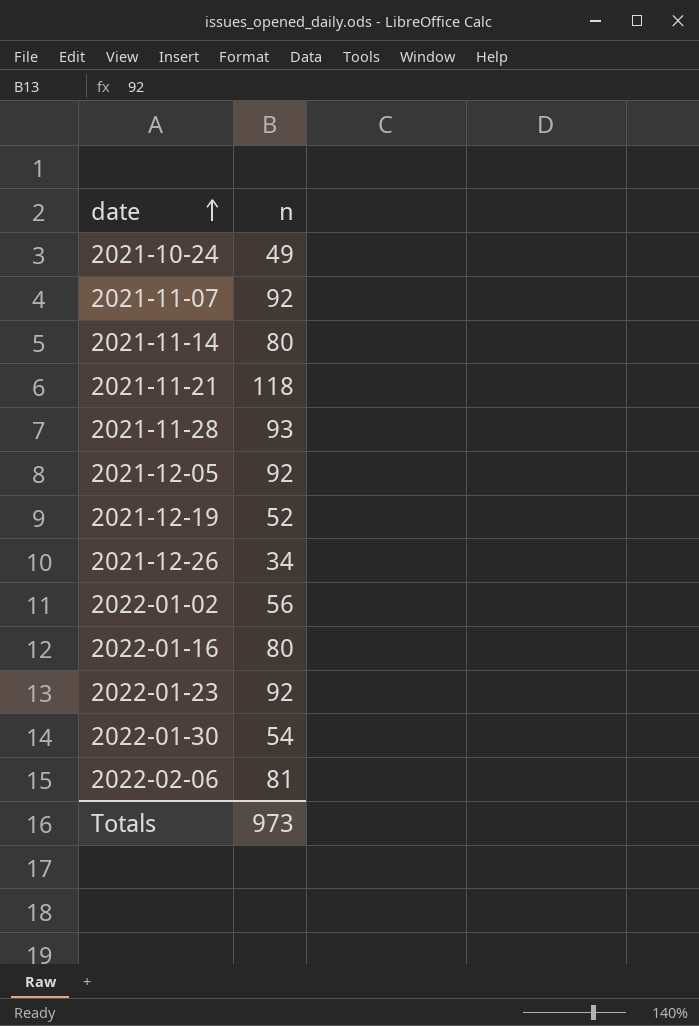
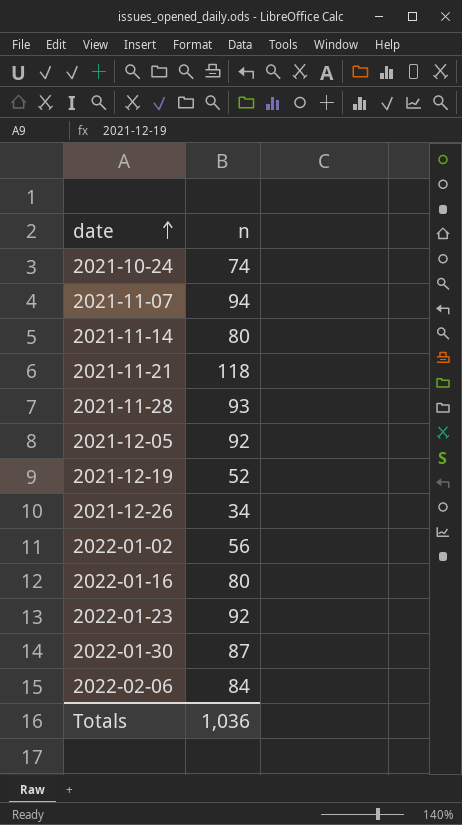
2021-10-24 | n: 49 -> 74
2021-11-07 | n: 92 -> 94
2022-01-30 | n: 54 -> 87
2022-02-06 | n: 81 -> 84
Totals | n: 973 -> 1,036

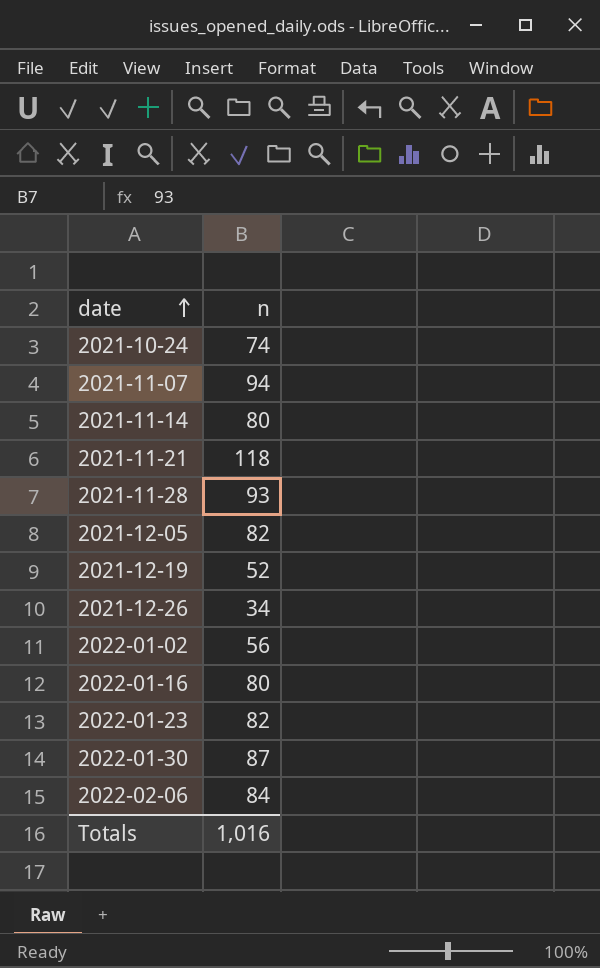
2021-12-05 | n: 92 -> 82
2022-01-23 | n: 92 -> 82
Totals | n: 1,036 -> 1,016

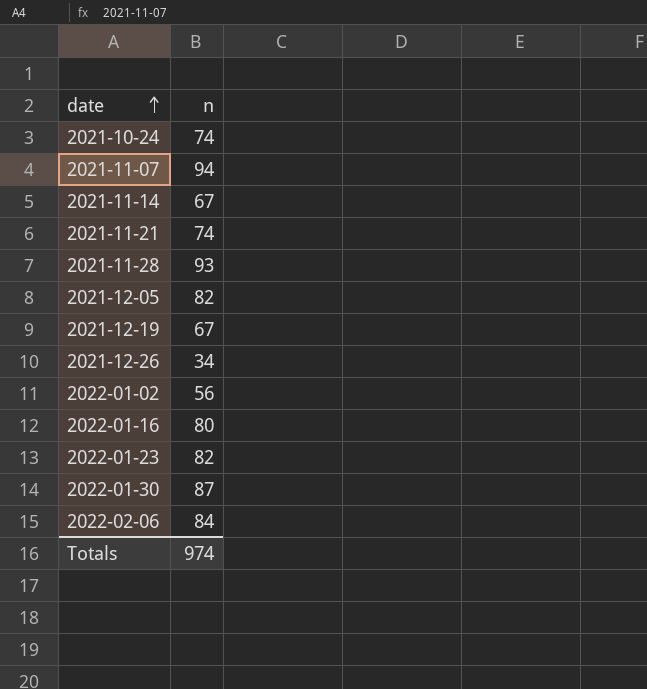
2021-11-14 | n: 80 -> 67
2021-11-21 | n: 118 -> 74
2021-12-19 | n: 52 -> 67
Totals | n: 1,016 -> 974

